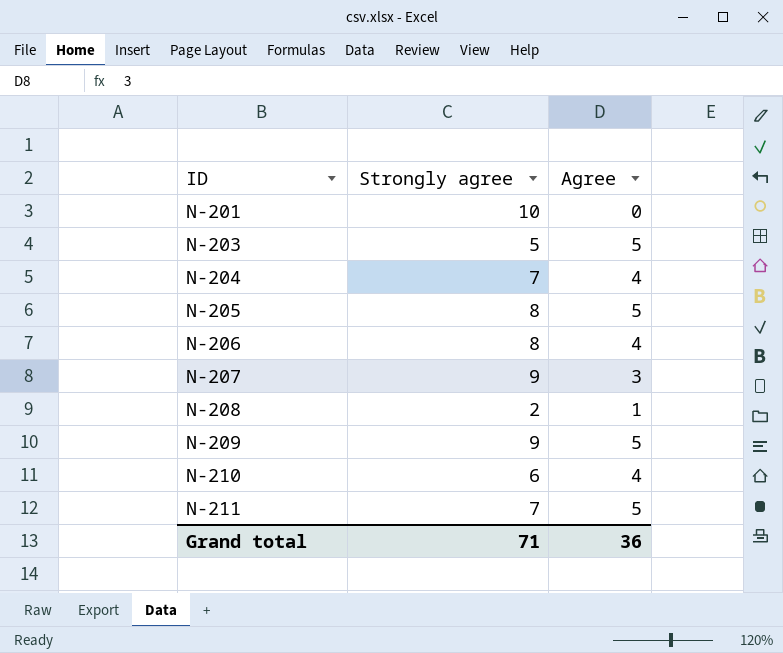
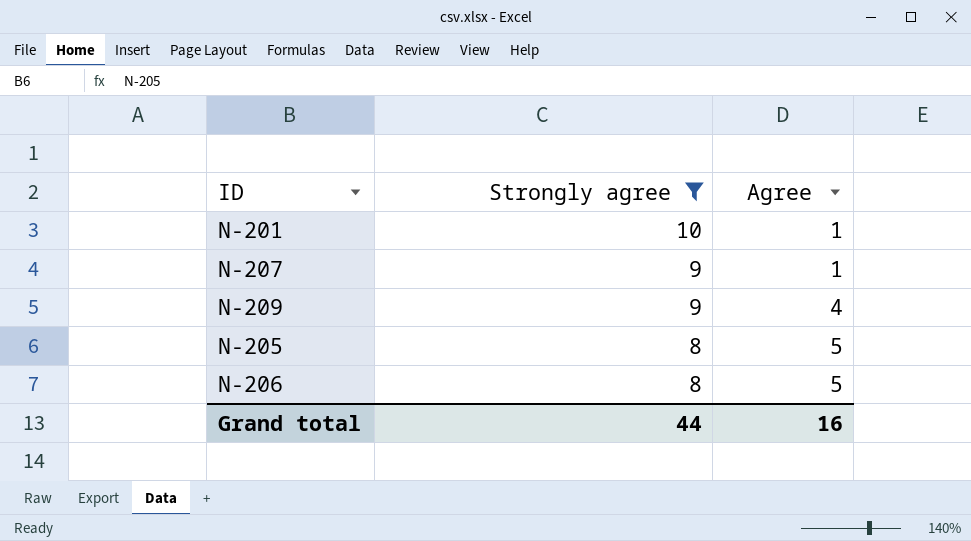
filter: none -> Strongly agree >= 8
row order: ID ascending -> Strongly agree descending
N-201 | Agree: 0 -> 1
N-207 | Agree: 3 -> 1
N-209 | Agree: 5 -> 4
N-206 | Agree: 4 -> 5
Grand total | Strongly agree: 71 -> 44
Grand total | Agree: 36 -> 16

